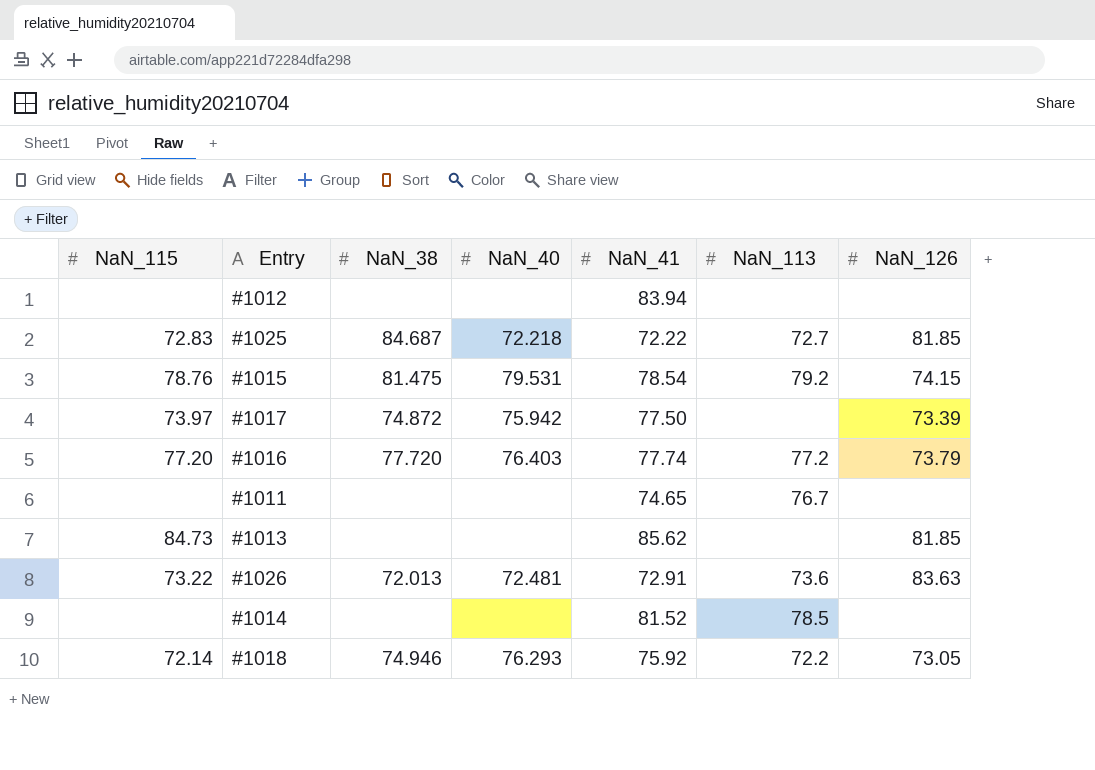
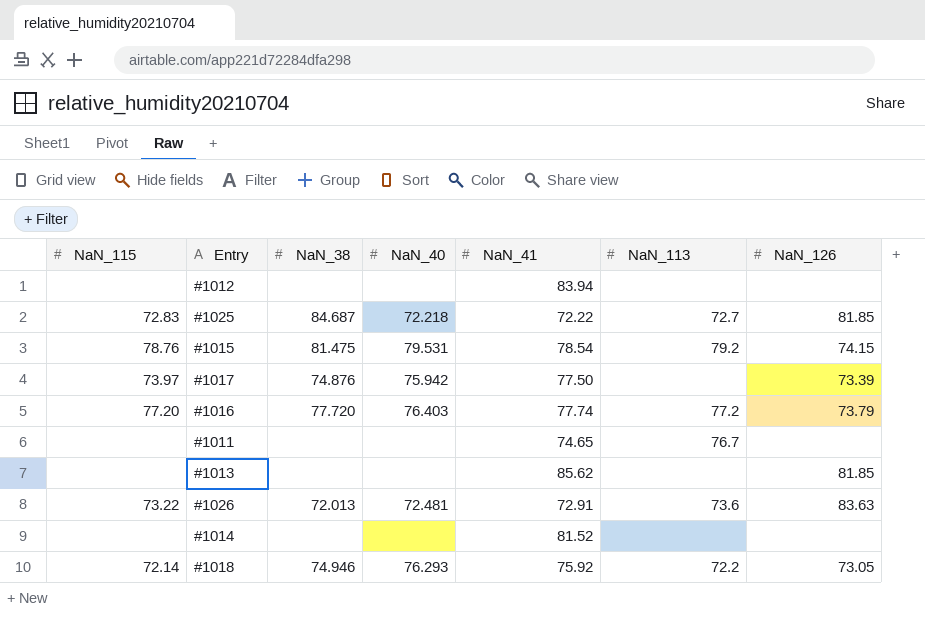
#1017 | NaN_38: 74.872 -> 74.876
#1013 | NaN_115: 84.73 -> none
#1014 | NaN_113: 78.5 -> none

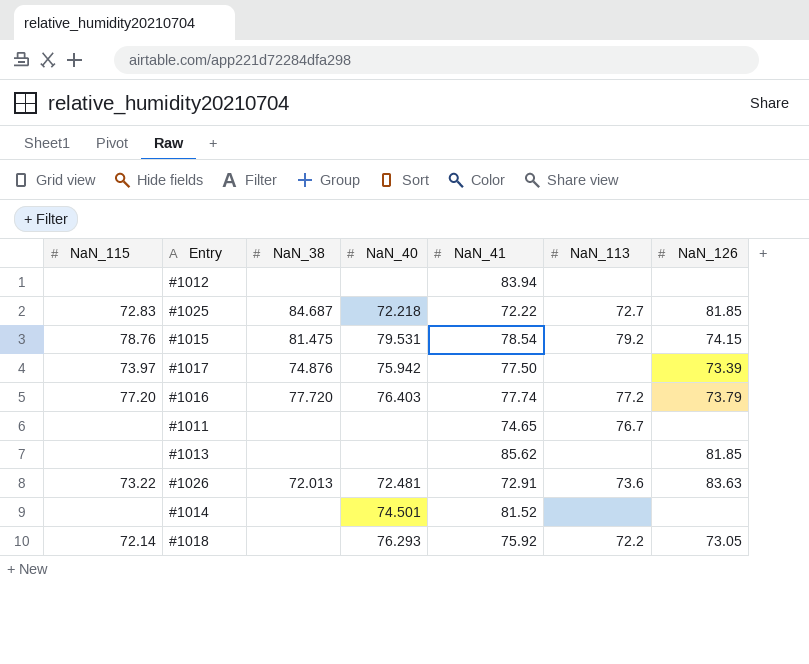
#1014 | NaN_40: none -> 74.501
#1018 | NaN_38: 74.946 -> none

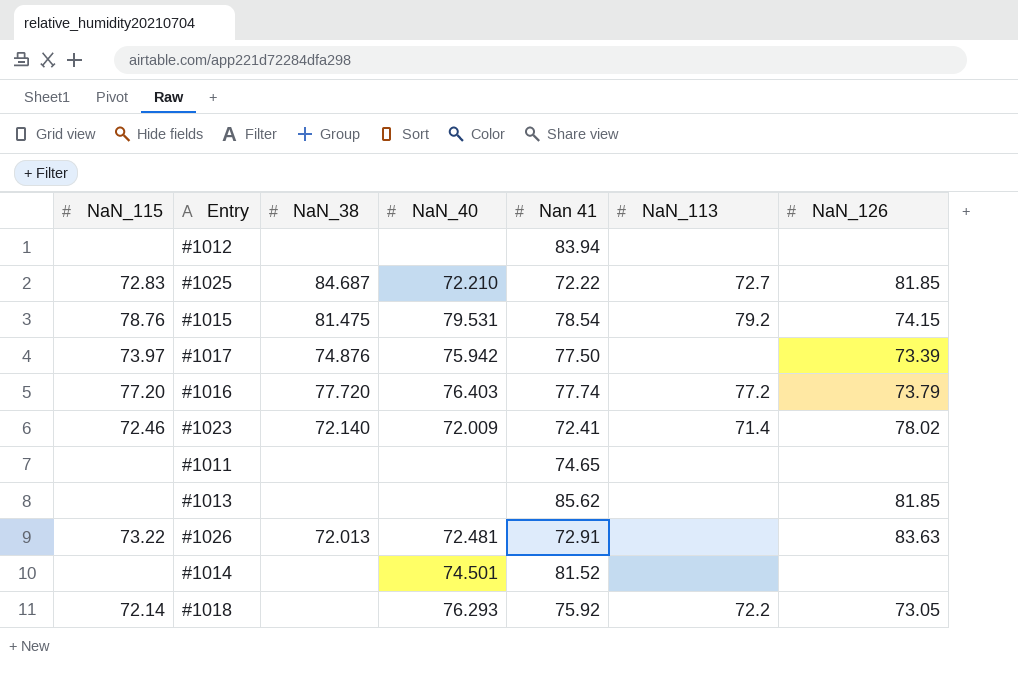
column name: NaN_41 -> Nan 41
#1025 | NaN_40: 72.218 -> 72.210
row #1023: none -> 72.46 | 72.140 | 72.009 | 72.41 | 71.4 | 78.02
#1011 | NaN_113: 76.7 -> none
#1026 | NaN_113: 73.6 -> none

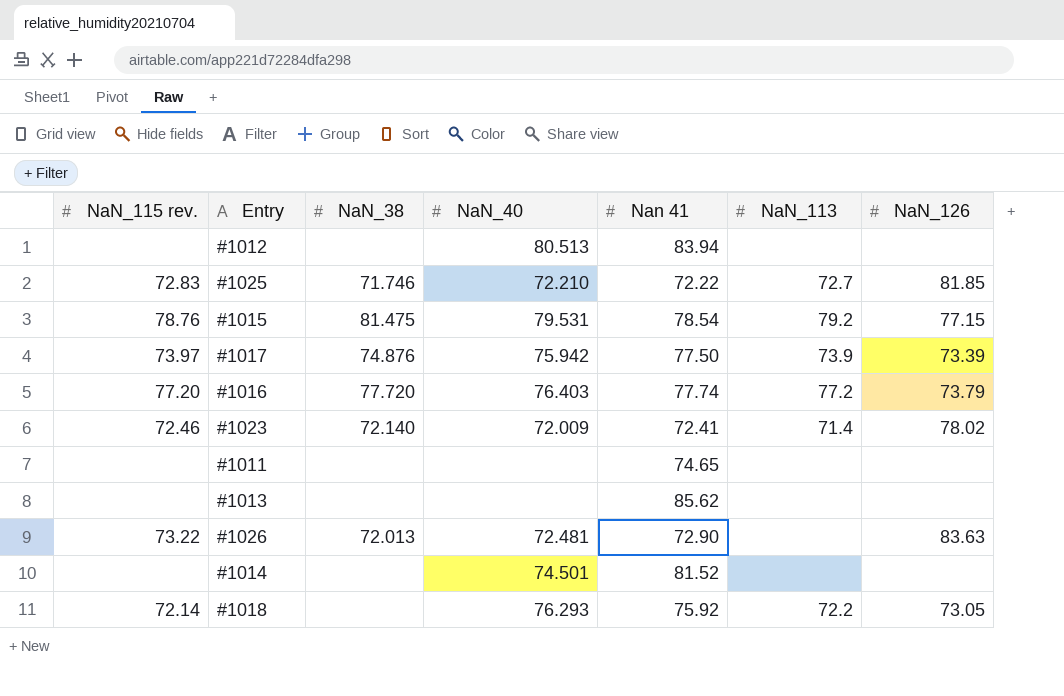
column name: NaN_115 -> NaN_115 rev.
#1012 | NaN_40: none -> 80.513
#1025 | NaN_38: 84.687 -> 71.746
#1015 | NaN_126: 74.15 -> 77.15
#1017 | NaN_113: none -> 73.9
#1013 | NaN_126: 81.85 -> none
#1026 | Nan 41: 72.91 -> 72.90

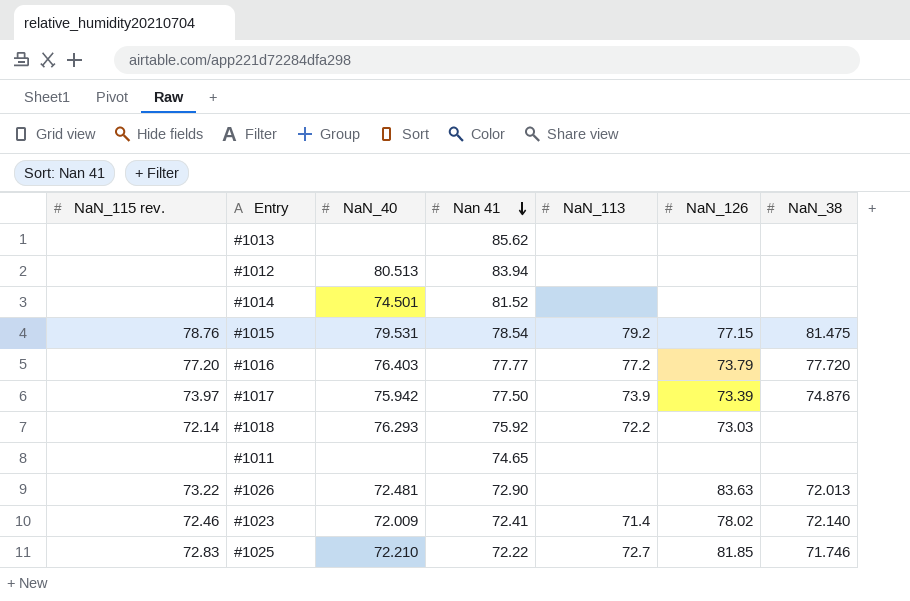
row order: none -> Nan 41 descending
column NaN_38 | position: 3 -> 7
#1016 | Nan 41: 77.74 -> 77.77
#1018 | NaN_126: 73.05 -> 73.03

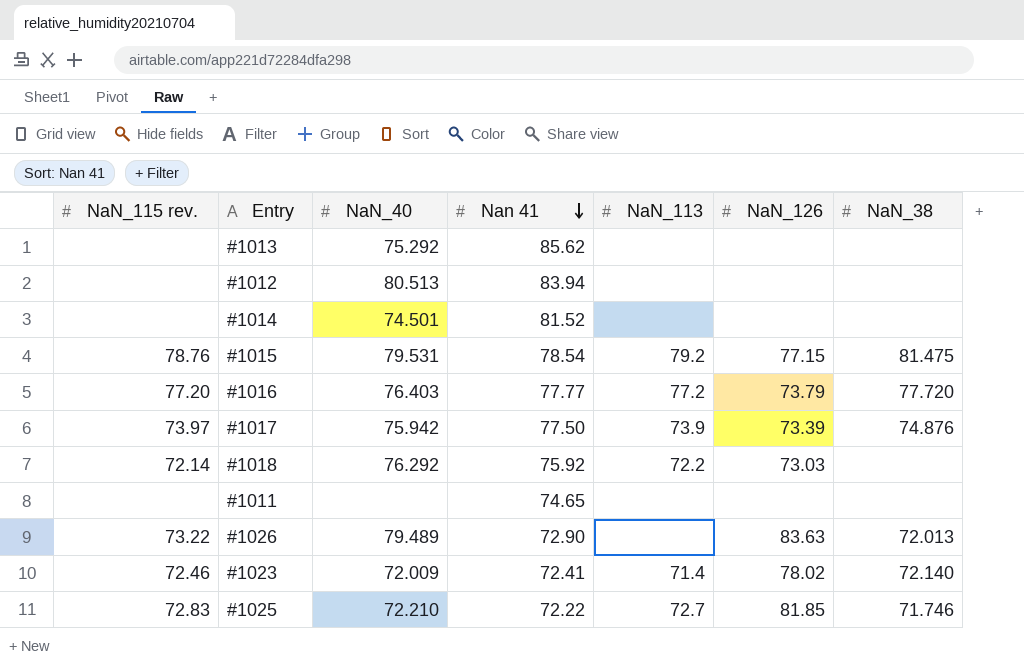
#1013 | NaN_40: none -> 75.292
#1018 | NaN_40: 76.293 -> 76.292
#1026 | NaN_40: 72.481 -> 79.489

